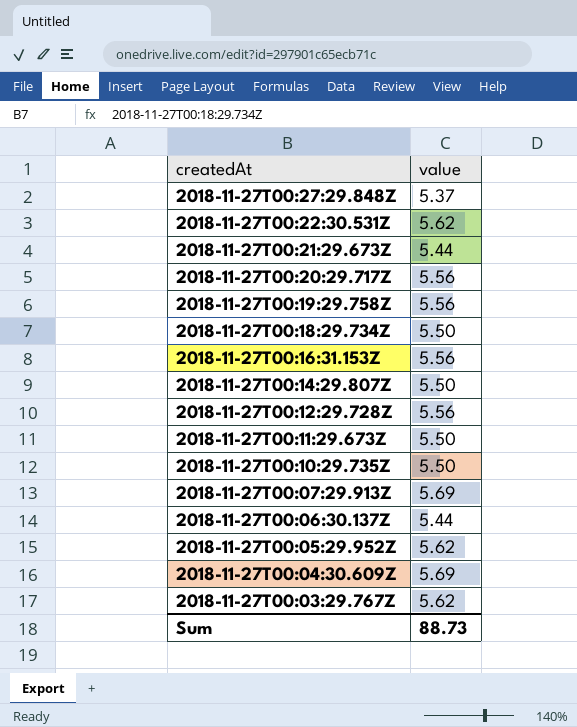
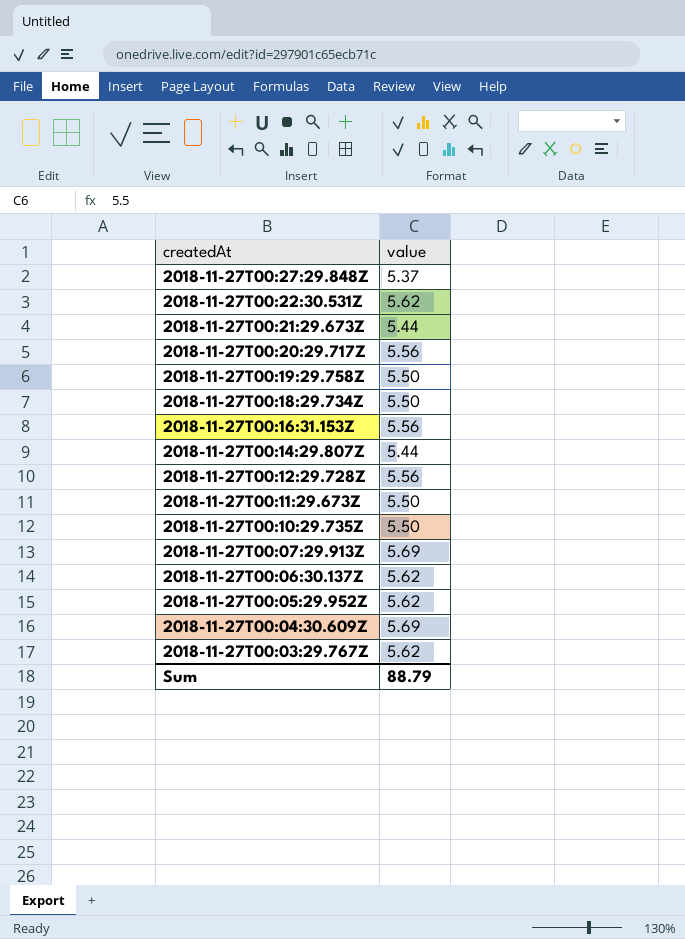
2018-11-27T00:19:29.758Z | value: 5.56 -> 5.50
2018-11-27T00:14:29.807Z | value: 5.50 -> 5.44
2018-11-27T00:06:30.137Z | value: 5.44 -> 5.62
Sum | value: 88.73 -> 88.79

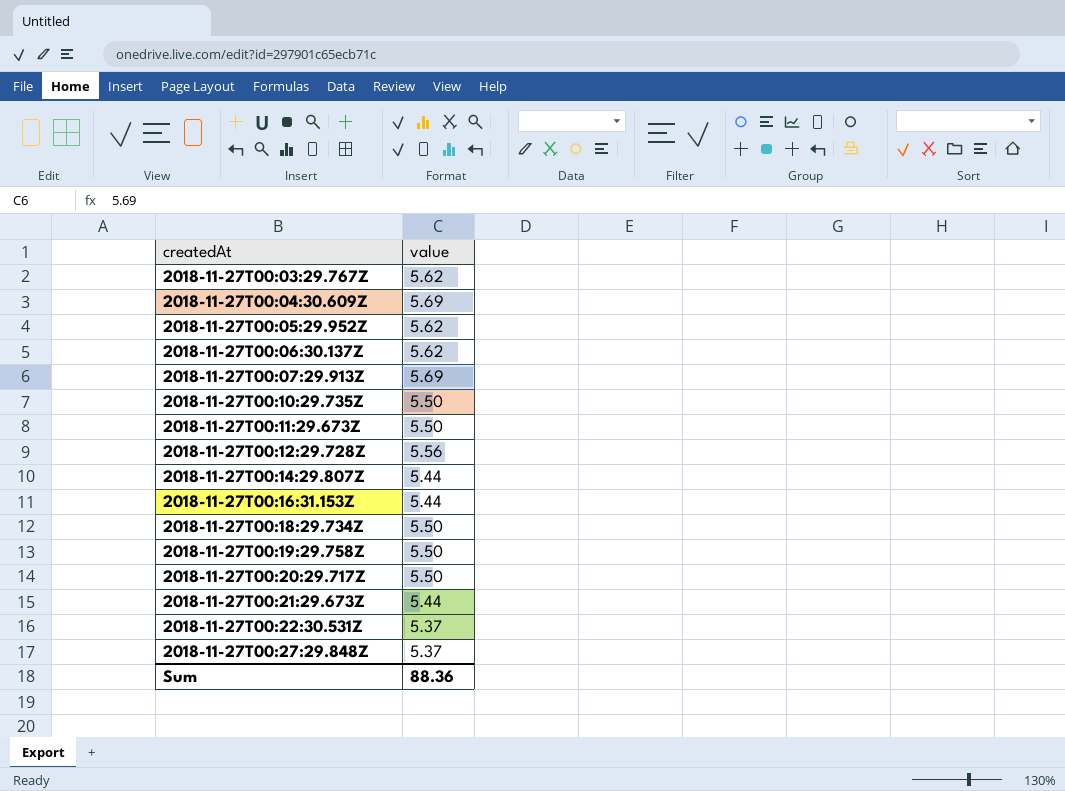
row order: createdAt descending -> createdAt ascending
2018-11-27T00:16:31.153Z | value: 5.56 -> 5.44
2018-11-27T00:20:29.717Z | value: 5.56 -> 5.50
2018-11-27T00:22:30.531Z | value: 5.62 -> 5.37
Sum | value: 88.79 -> 88.36

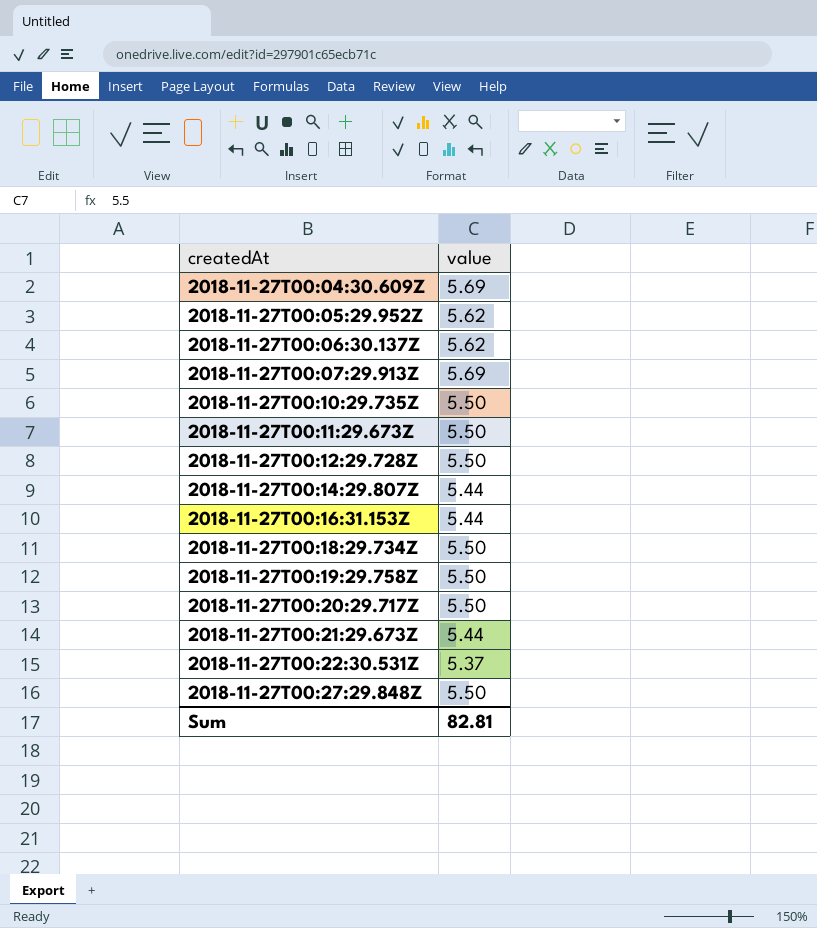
row 2018-11-27T00:03:29.767Z: 5.62 -> none
2018-11-27T00:12:29.728Z | value: 5.56 -> 5.50
2018-11-27T00:27:29.848Z | value: 5.37 -> 5.50
Sum | value: 88.36 -> 82.81

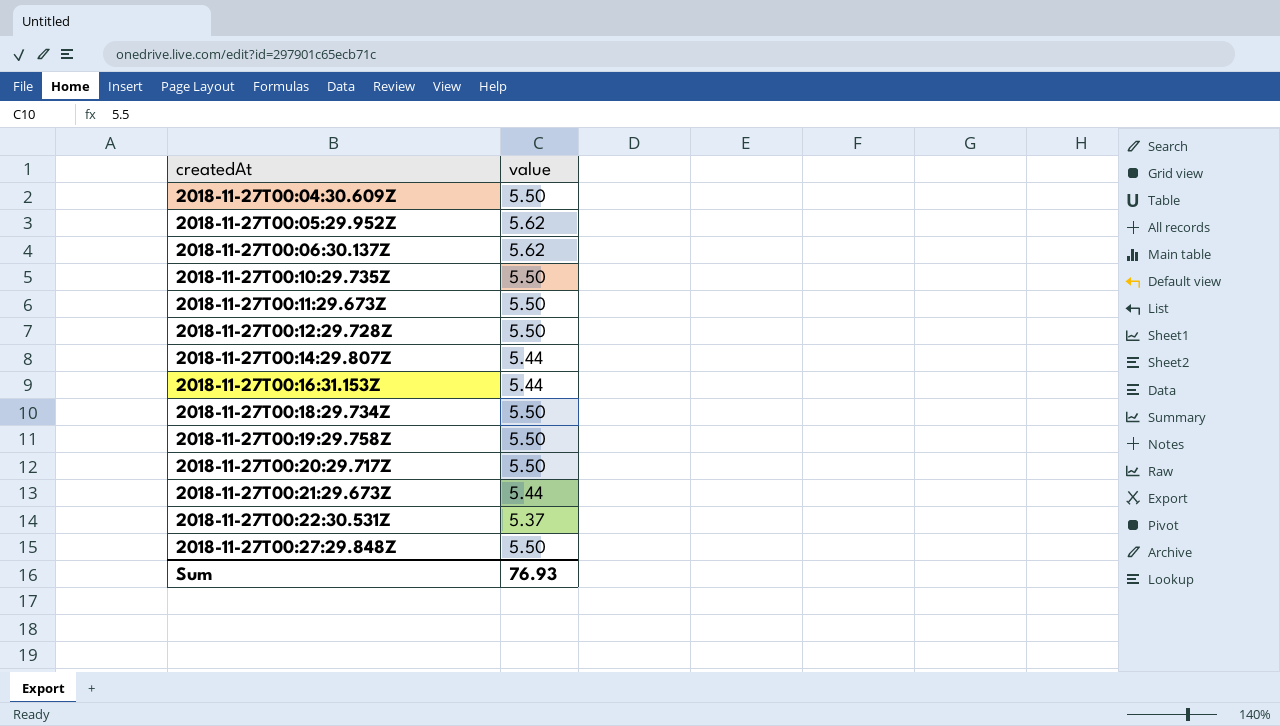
row 2018-11-27T00:07:29.913Z: 5.69 -> none
2018-11-27T00:04:30.609Z | value: 5.69 -> 5.50
Sum | value: 82.81 -> 76.93

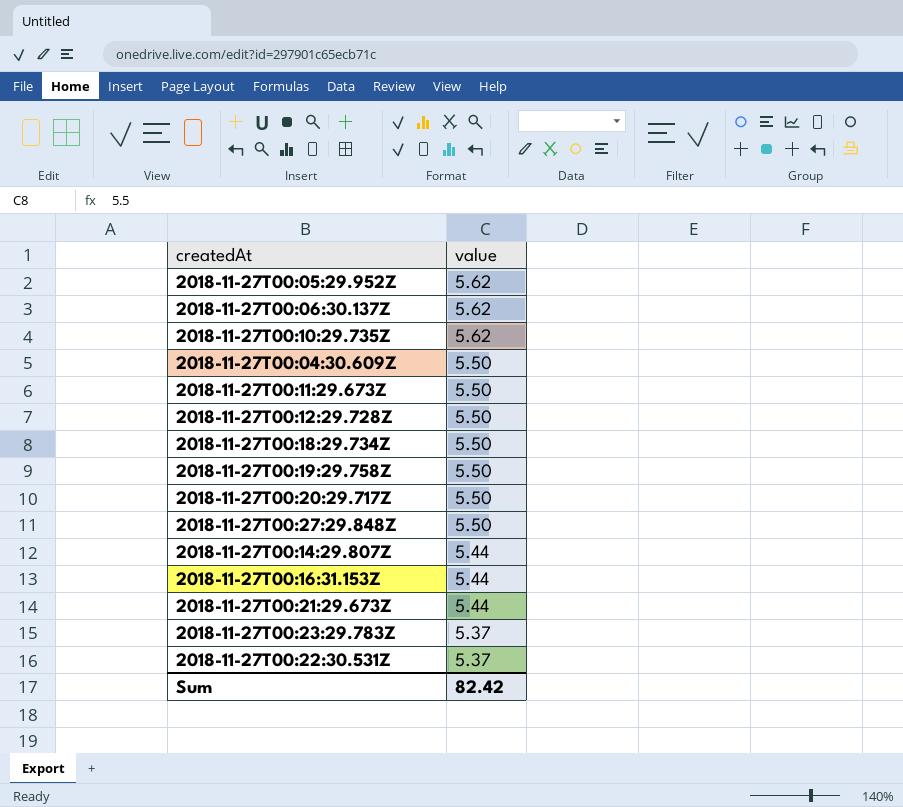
row order: createdAt ascending -> value descending
2018-11-27T00:10:29.735Z | value: 5.50 -> 5.62
row 2018-11-27T00:23:29.783Z: none -> 5.37
Sum | value: 76.93 -> 82.42

